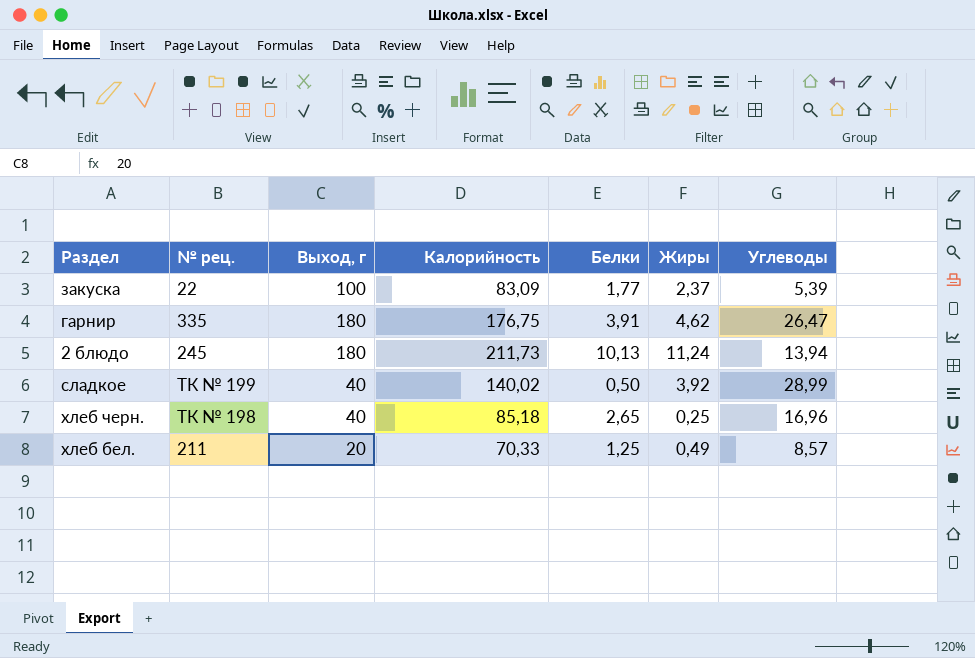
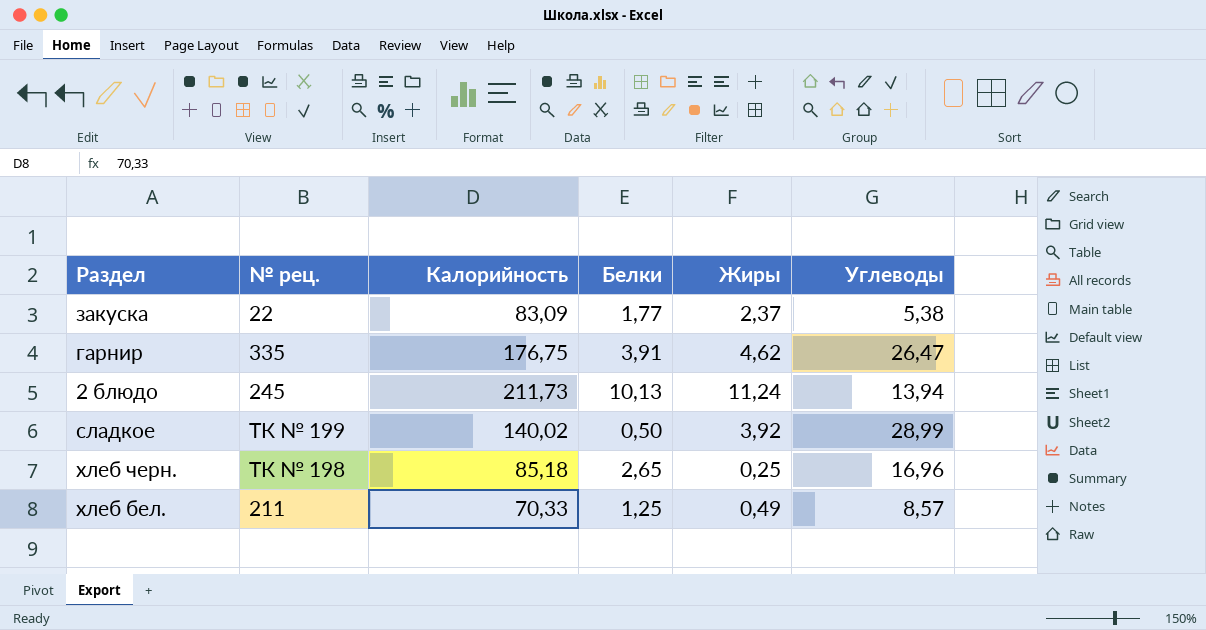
column Выход, г | position: 3 -> none
закуска | Углеводы: 5,39 -> 5,38

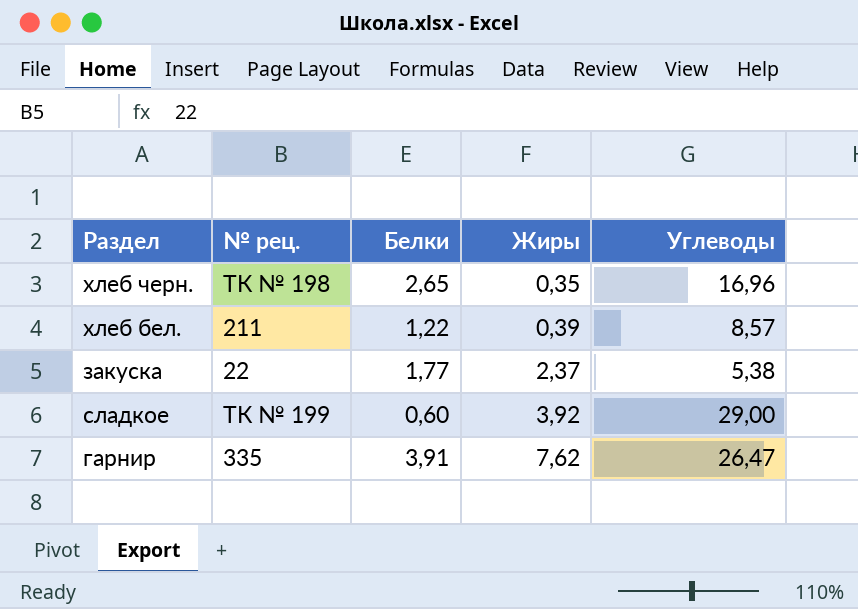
row order: none -> Жиры ascending
column Калорийность | position: 3 -> none
row 2 блюдо: 245 | 211,73 | 10,13 | 11,24 | 13,94 -> none
хлеб черн. | Жиры: 0,25 -> 0,35
хлеб бел. | Белки: 1,25 -> 1,22
хлеб бел. | Жиры: 0,49 -> 0,39
сладкое | Белки: 0,50 -> 0,60
сладкое | Углеводы: 28,99 -> 29,00
гарнир | Жиры: 4,62 -> 7,62

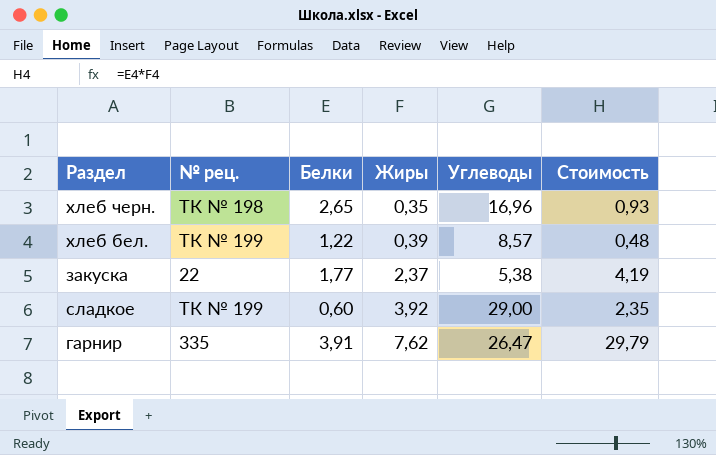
column Стоимость | formula: none -> [Белки] * [Жиры]
хлеб бел. | № рец.: 211 -> ТК № 199

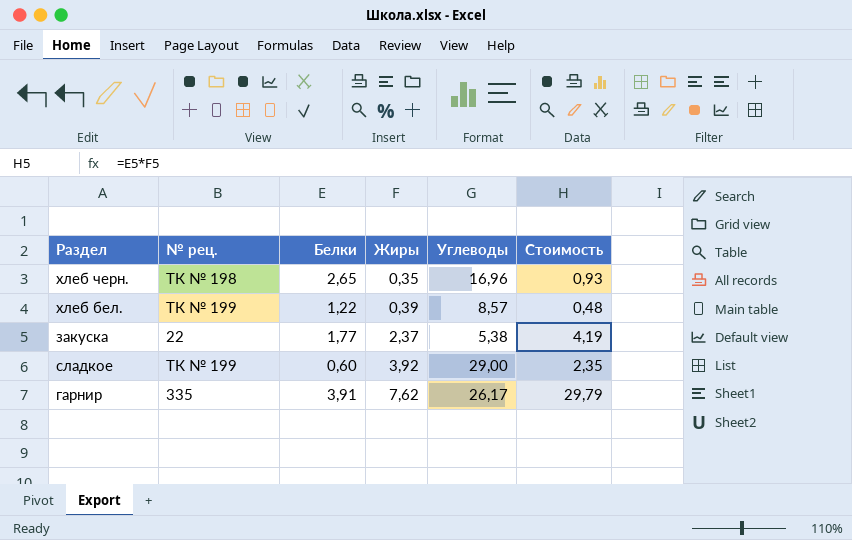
гарнир | Углеводы: 26,47 -> 26,17

